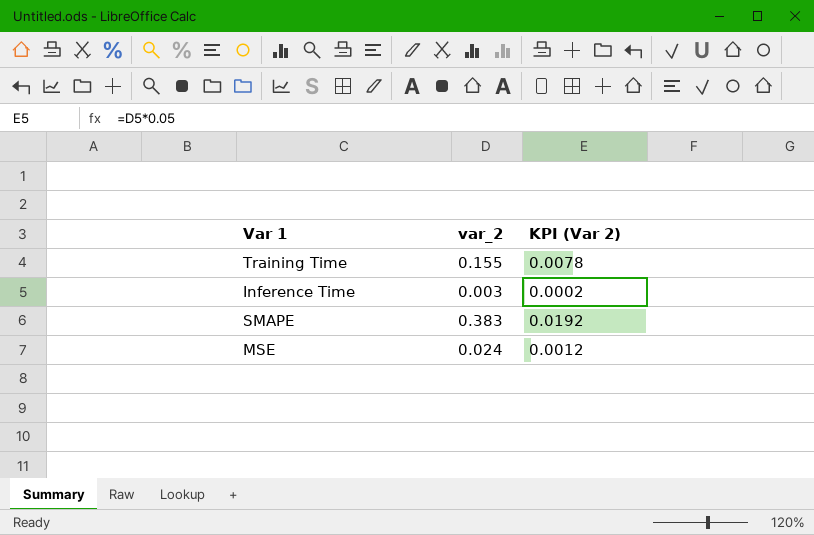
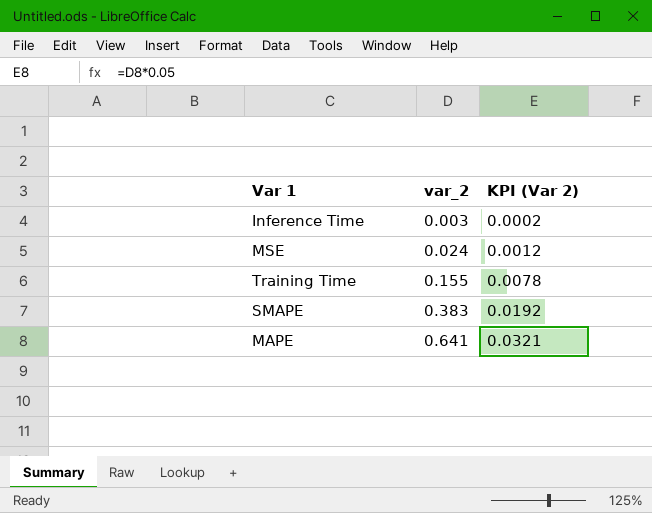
row order: none -> var_2 ascending
row MAPE: none -> 0.641 | 0.0321

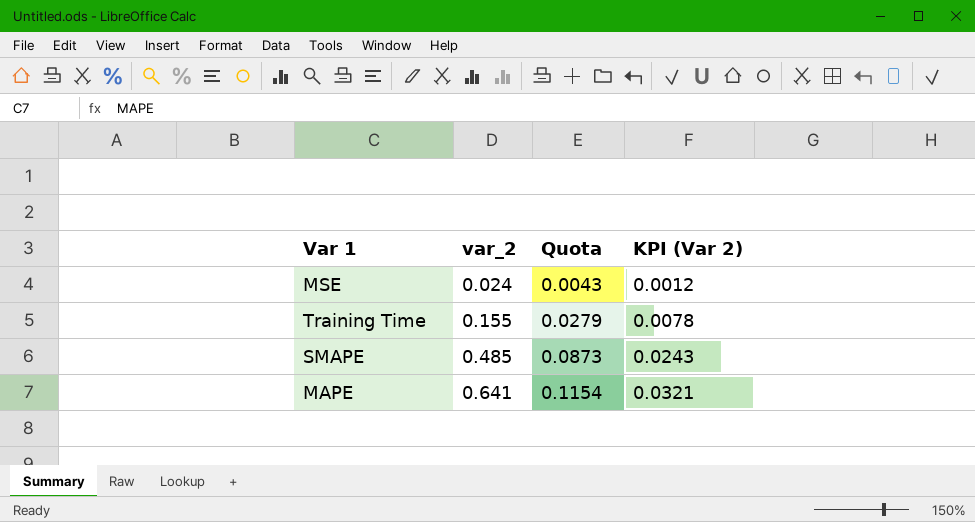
column Quota | formula: none -> [var_2] * 0.18
row Inference Time: 0.003 | 0.0002 -> none
SMAPE | var_2: 0.383 -> 0.485
SMAPE | KPI (Var 2): 0.0192 -> 0.0243

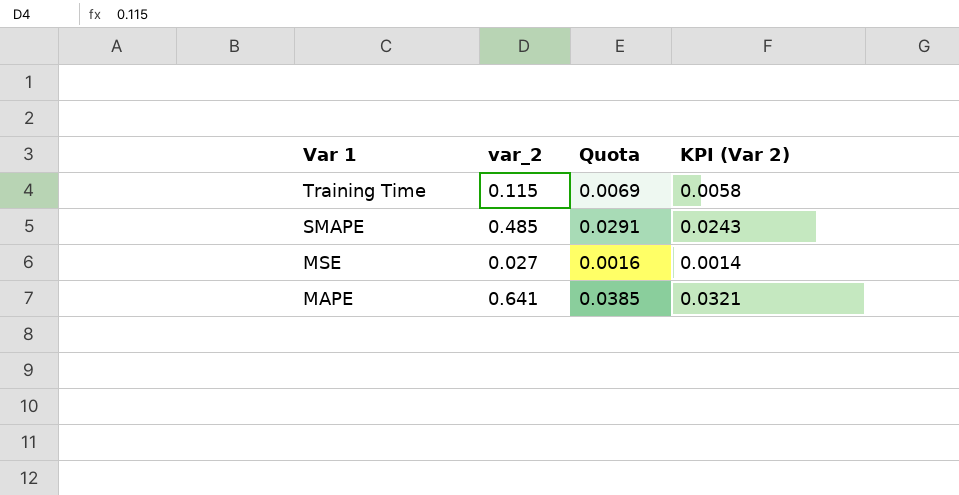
row order: var_2 ascending -> Var 1 descending
column Quota | formula: [var_2] * 0.18 -> [var_2] * 0.06
Training Time | var_2: 0.155 -> 0.115
Training Time | KPI (Var 2): 0.0078 -> 0.0058
MSE | var_2: 0.024 -> 0.027
MSE | KPI (Var 2): 0.0012 -> 0.0014

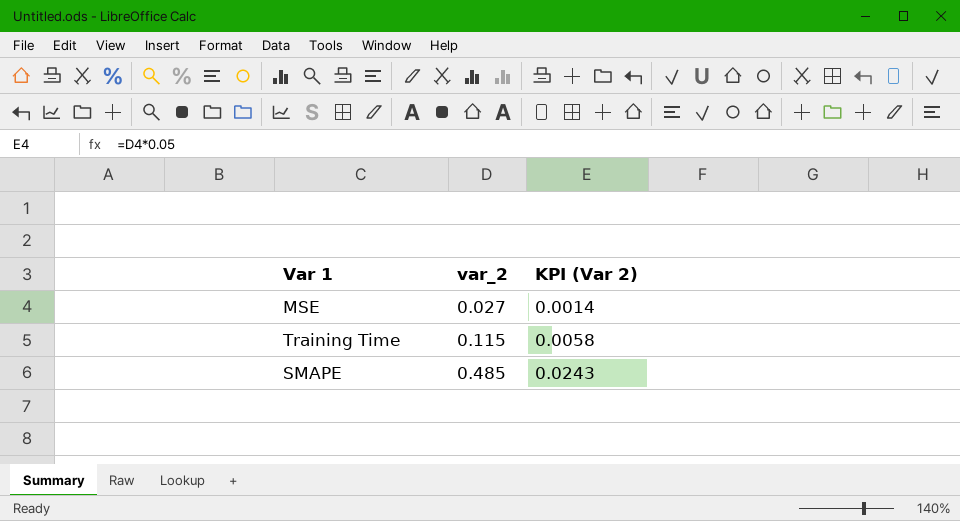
row order: Var 1 descending -> var_2 ascending
column Quota | formula: [var_2] * 0.06 -> none
row MAPE: 0.641 | 0.0385 | 0.0321 -> none

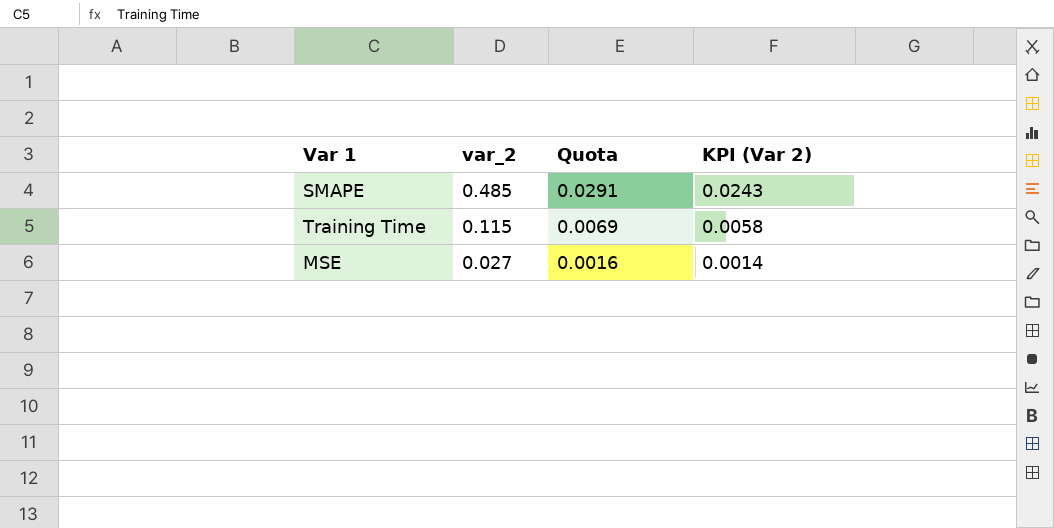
row order: var_2 ascending -> var_2 descending
column Quota | formula: none -> [var_2] * 0.06

